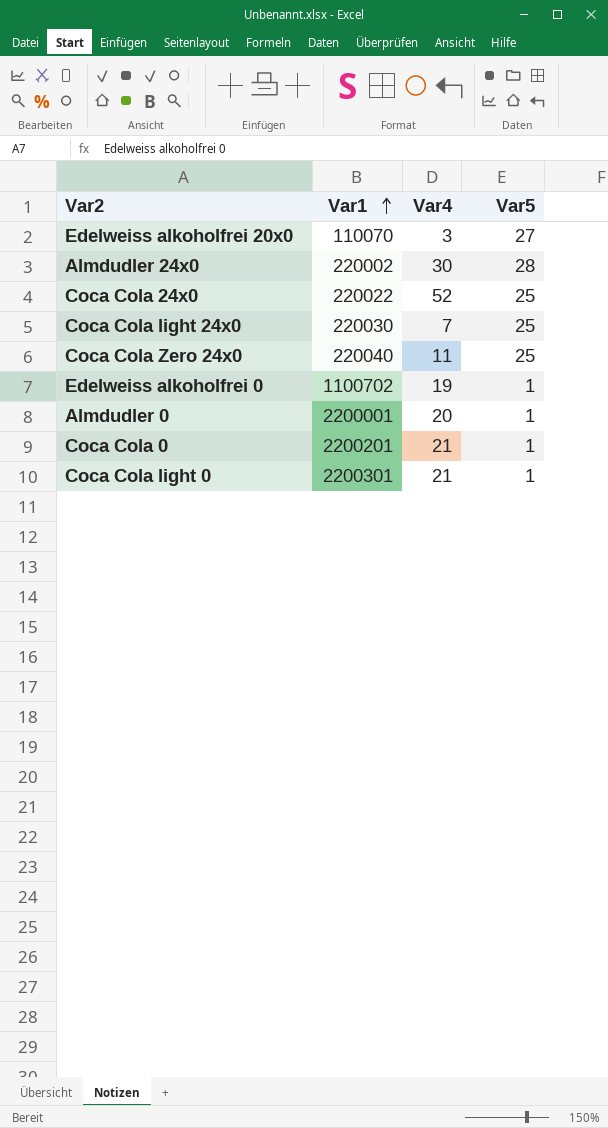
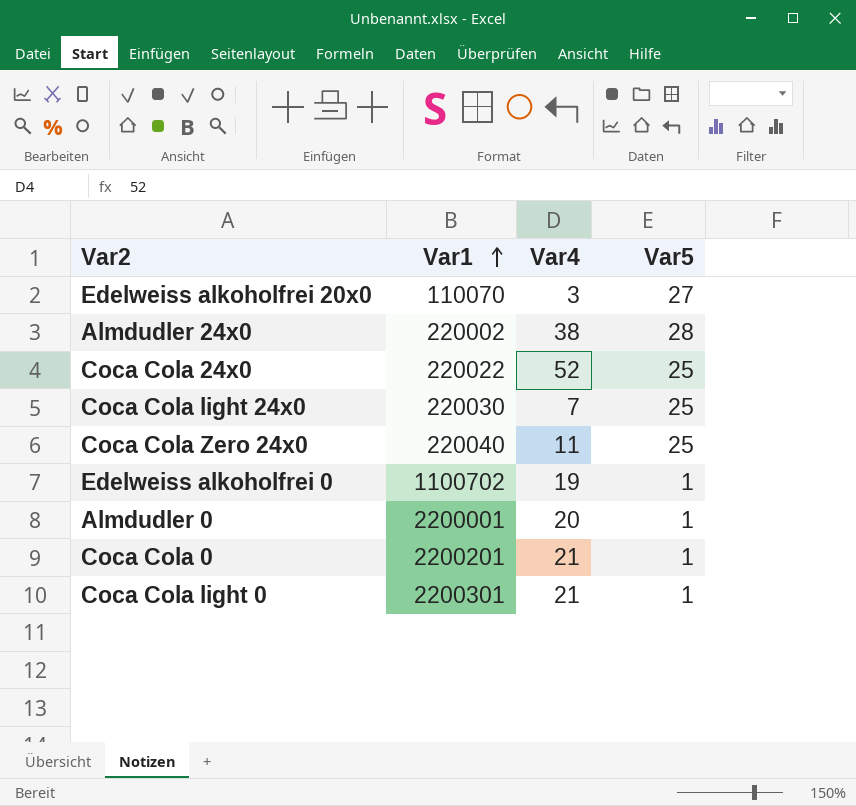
Almdudler 24x0 | Var4: 30 -> 38

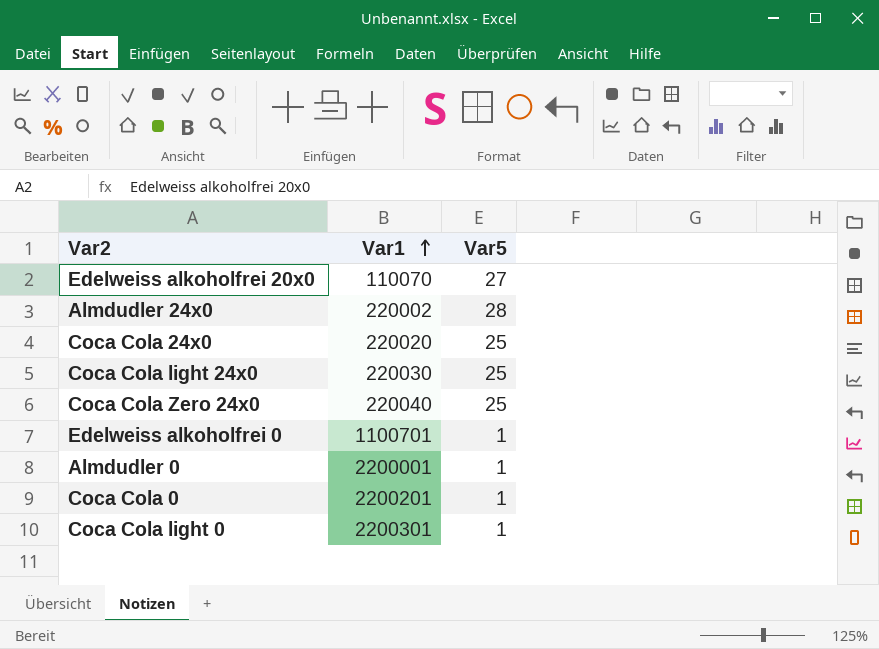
column Var4 | position: 3 -> none
Coca Cola 24x0 | Var1: 220022 -> 220020
Edelweiss alkoholfrei 0 | Var1: 1100702 -> 1100701

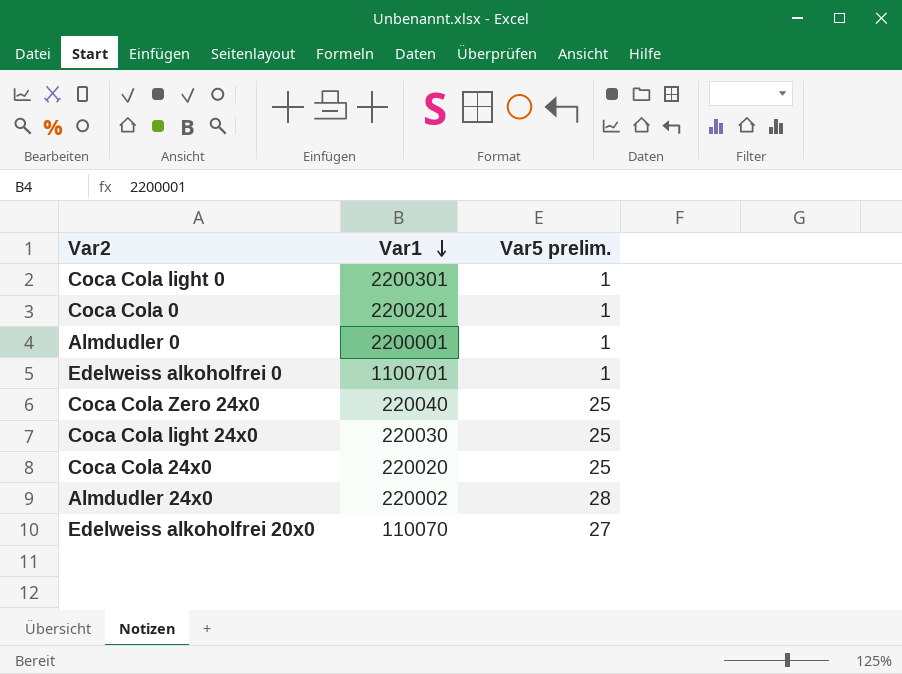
row order: Var1 ascending -> Var1 descending
column name: Var5 -> Var5 prelim.

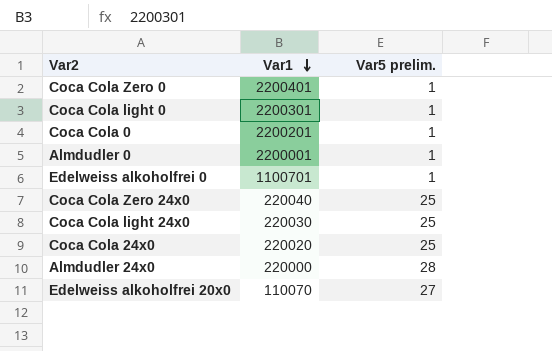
row Coca Cola Zero 0: none -> 2200401 | 1
Almdudler 24x0 | Var1: 220002 -> 220000

